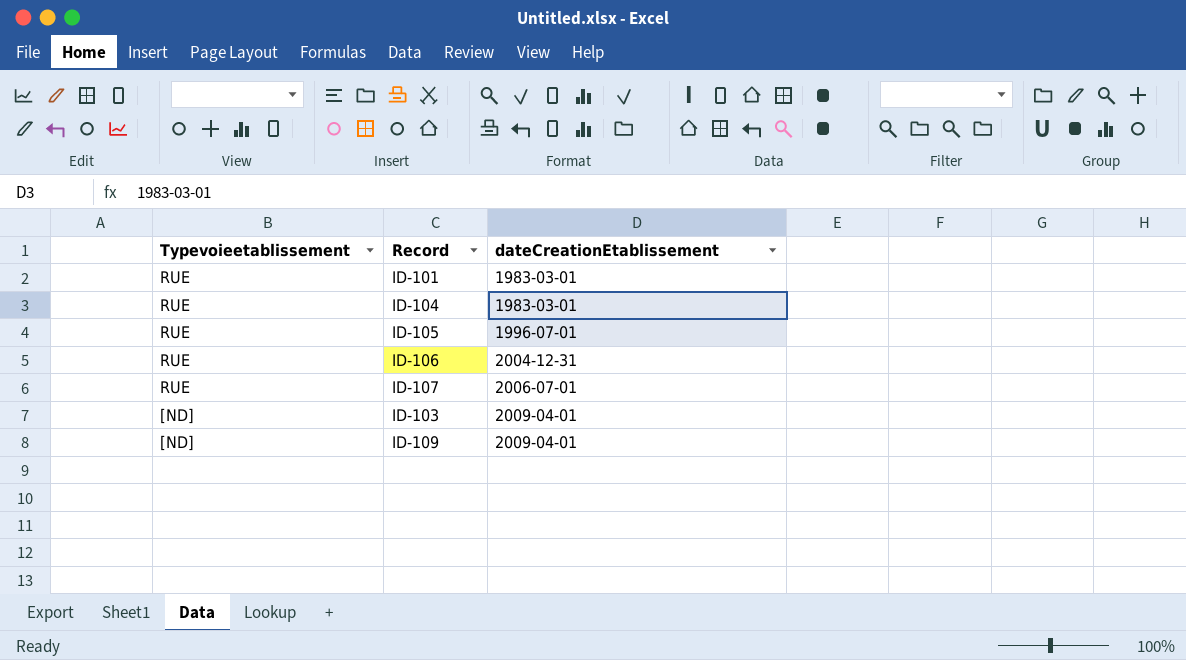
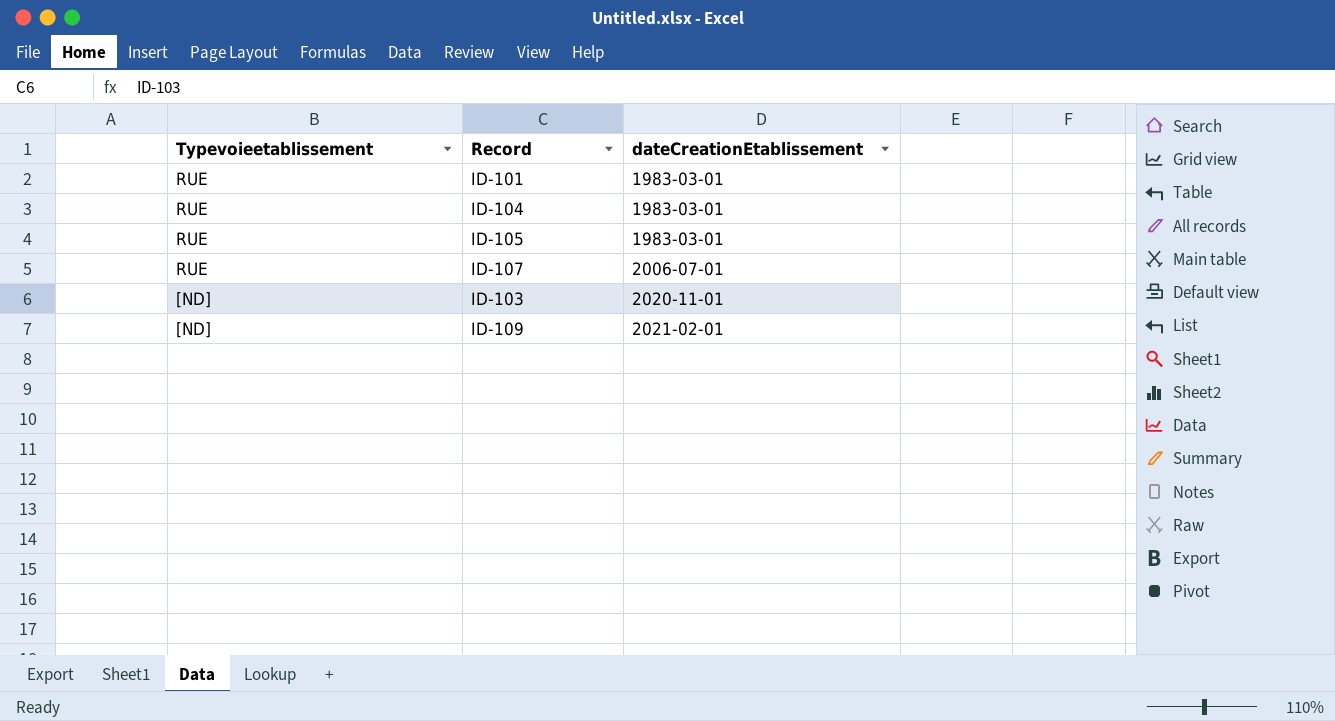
row ID-106: RUE | 2004-12-31 -> none
ID-105 | dateCreationEtablissement: 1996-07-01 -> 1983-03-01
ID-103 | dateCreationEtablissement: 2009-04-01 -> 2020-11-01
ID-109 | dateCreationEtablissement: 2009-04-01 -> 2021-02-01

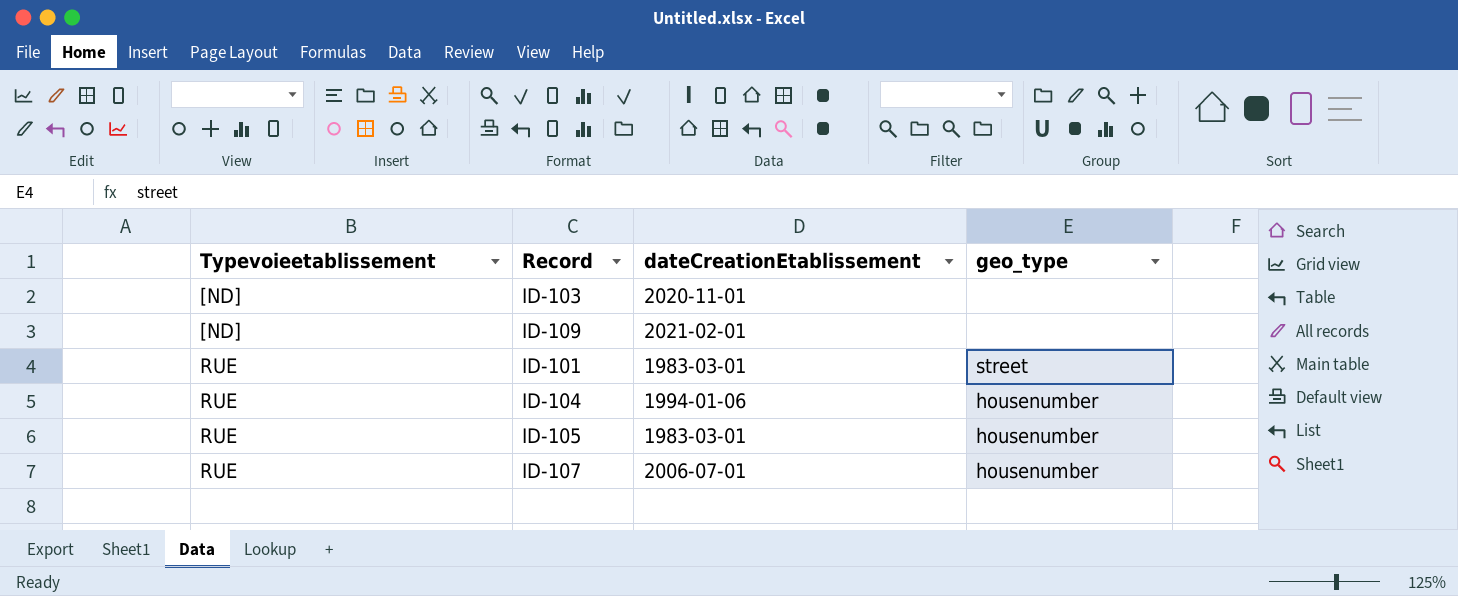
row order: Typevoieetablissement descending -> Typevoieetablissement ascending
column geo_type | position: none -> 4
ID-104 | dateCreationEtablissement: 1983-03-01 -> 1994-01-06

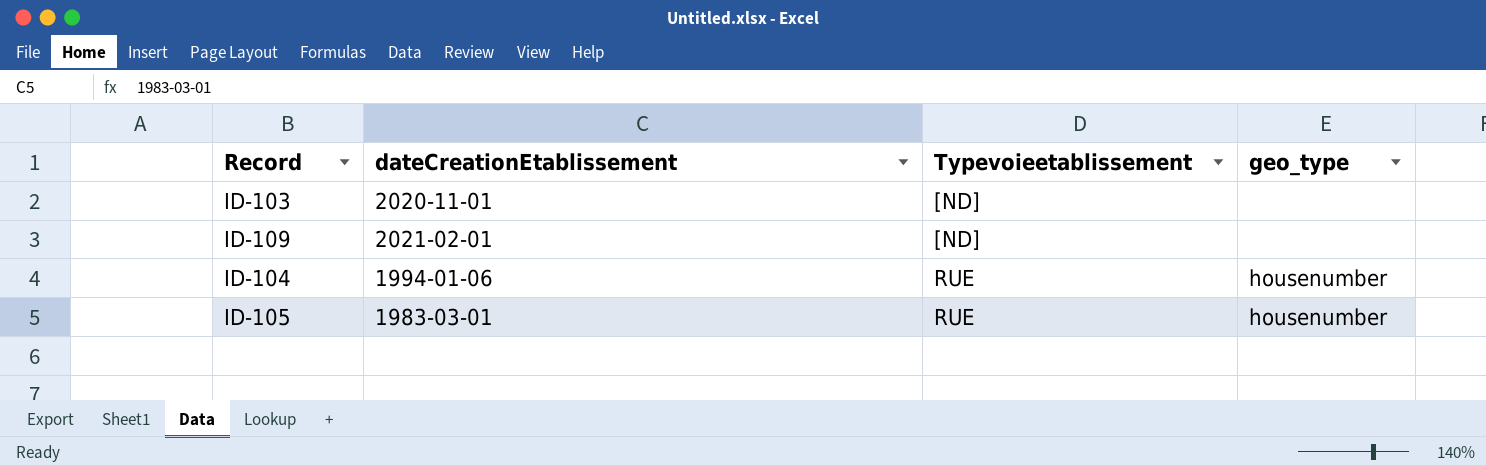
column Typevoieetablissement | position: 1 -> 3
row ID-101: RUE | 1983-03-01 | street -> none
row ID-107: RUE | 2006-07-01 | housenumber -> none

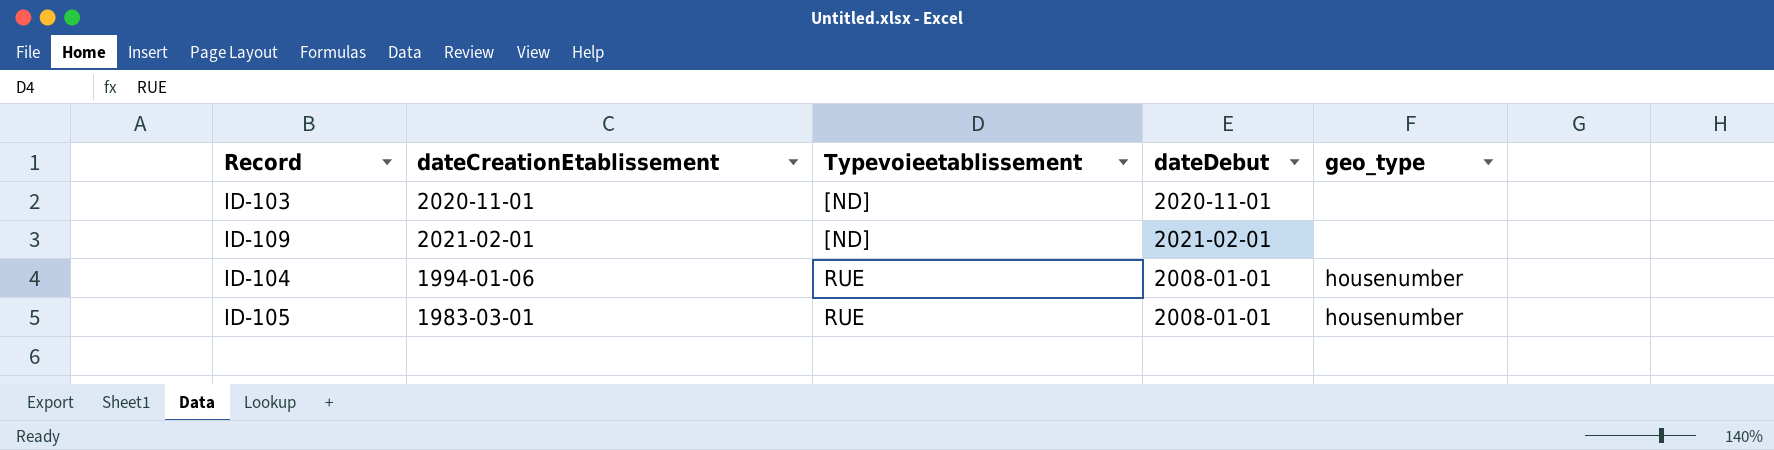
column dateDebut | position: none -> 4

